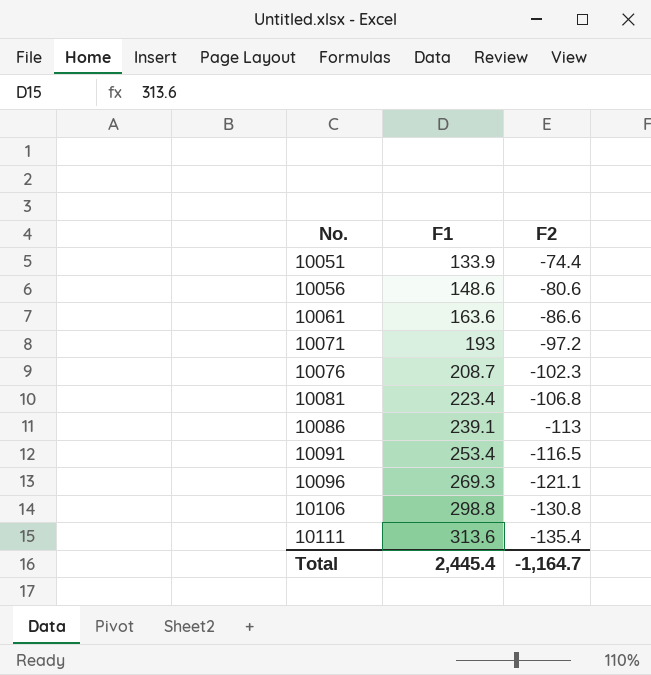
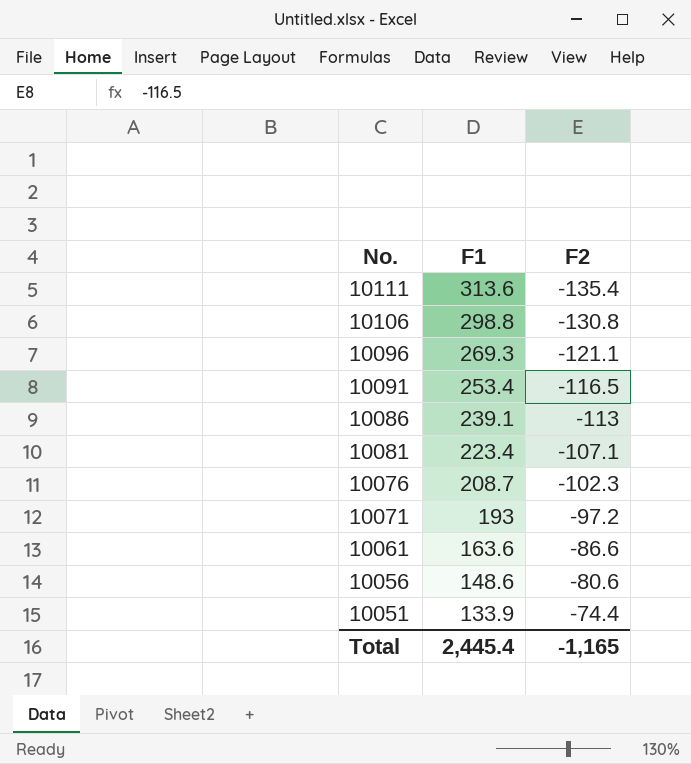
row order: No. ascending -> No. descending
10081 | F2: -106.8 -> -107.1
Total | F2: -1,164.7 -> -1,165

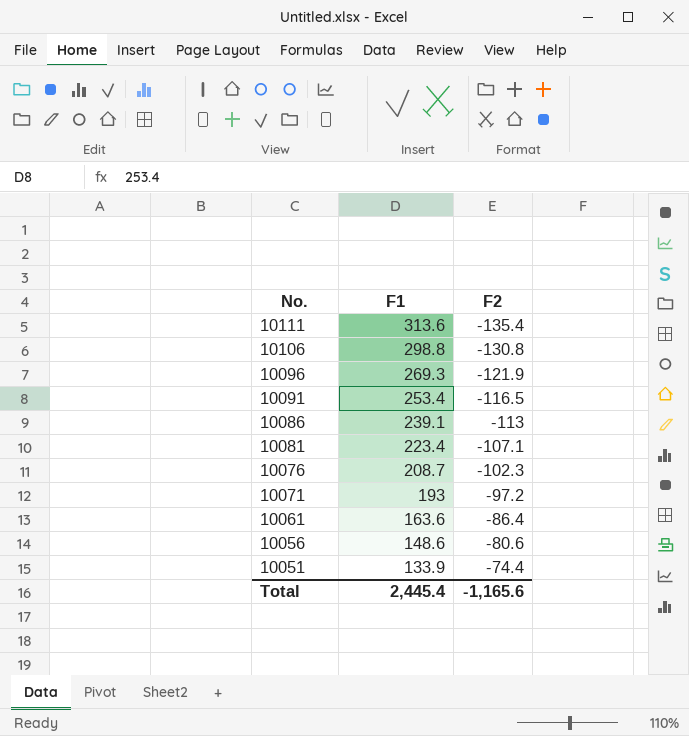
10096 | F2: -121.1 -> -121.9
10061 | F2: -86.6 -> -86.4
Total | F2: -1,165 -> -1,165.6

